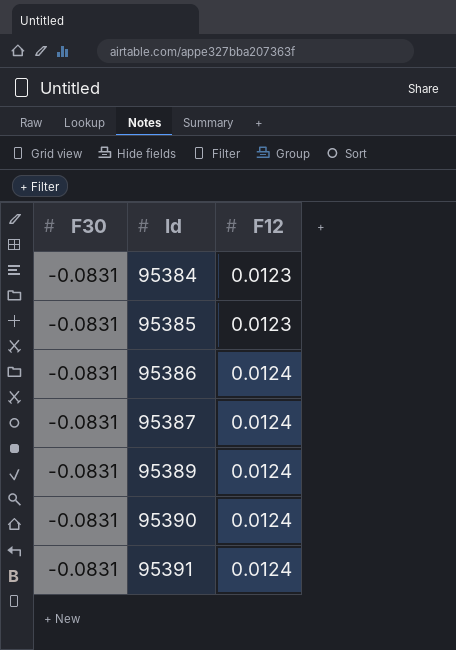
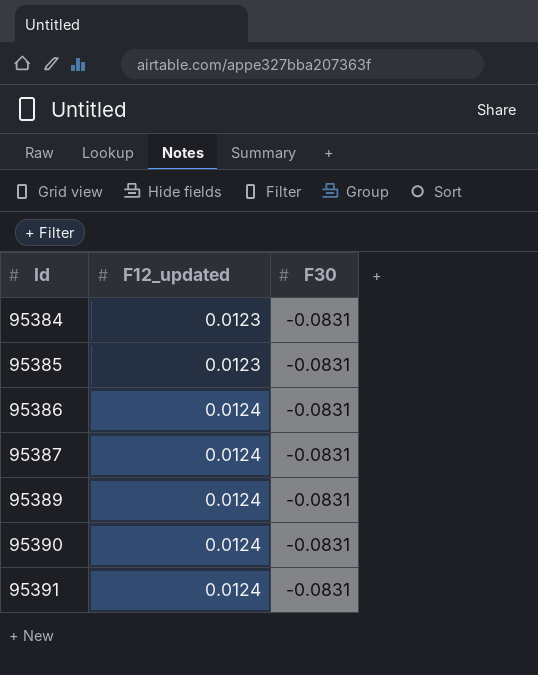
column name: F12 -> F12_updated
column F30 | position: 1 -> 3

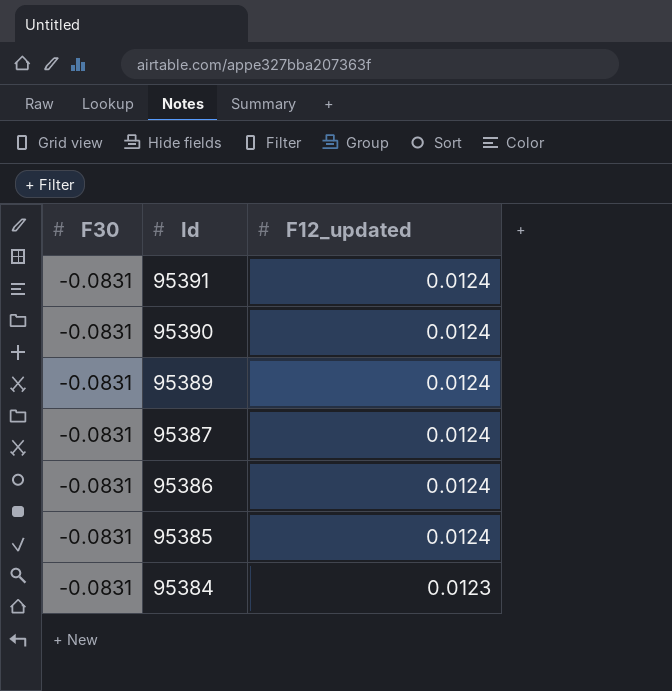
row order: Id ascending -> Id descending
column F30 | position: 3 -> 1
95385 | F12_updated: 0.0123 -> 0.0124

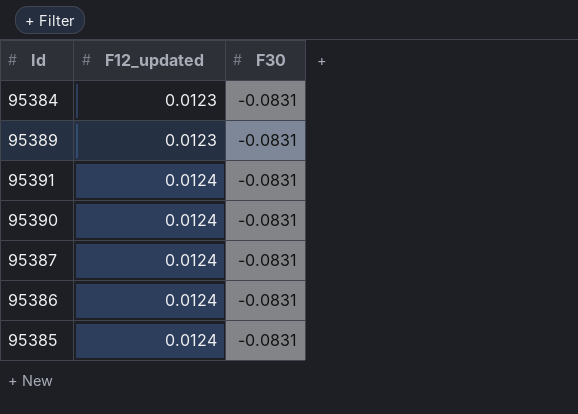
row order: Id descending -> F12_updated ascending
column F30 | position: 1 -> 3
95389 | F12_updated: 0.0124 -> 0.0123

